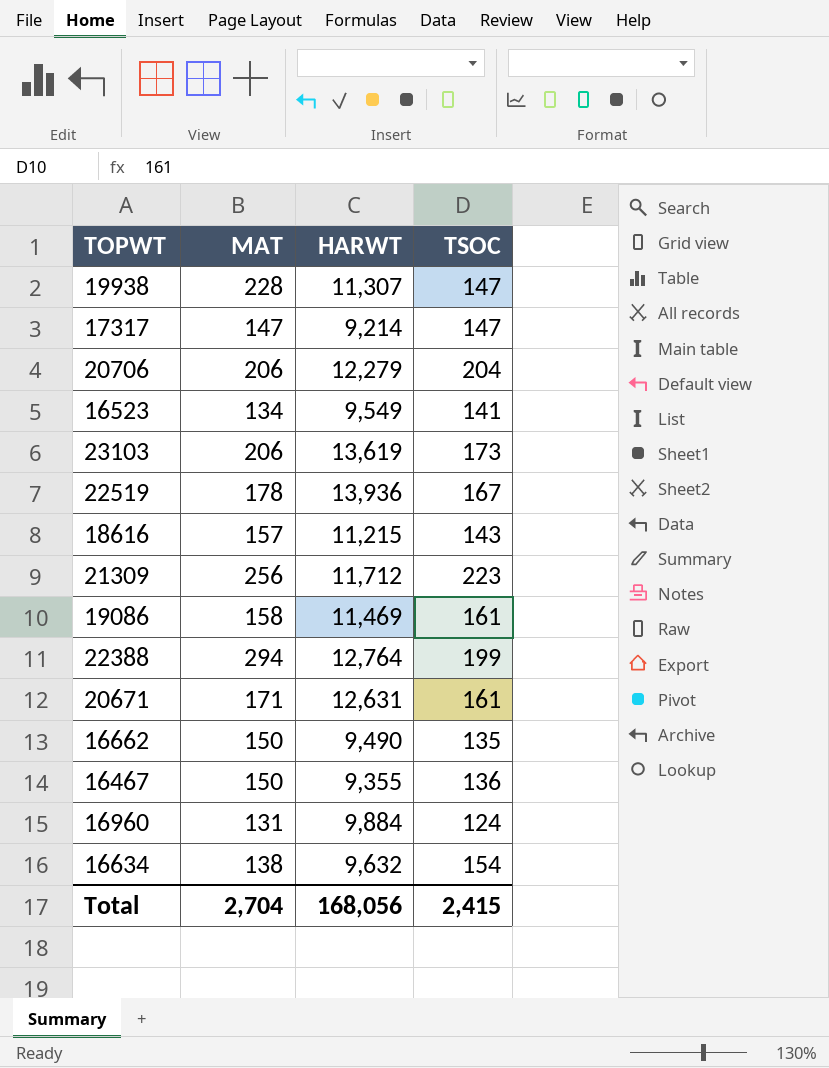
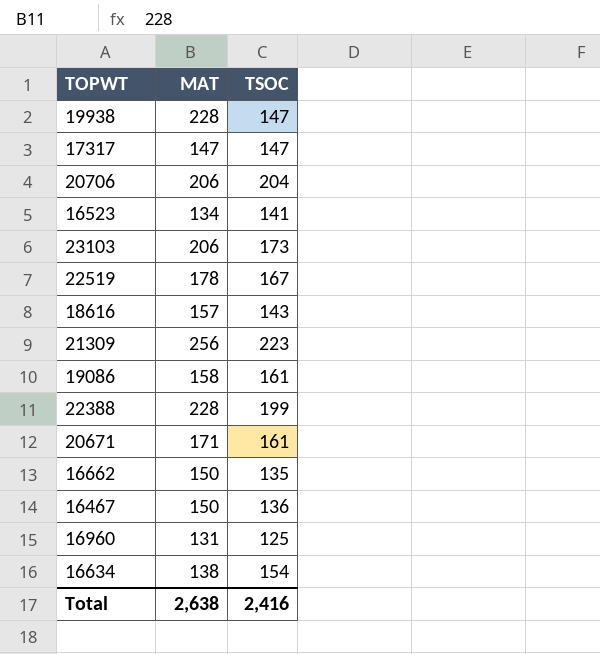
column HARWT | position: 3 -> none
22388 | MAT: 294 -> 228
16960 | TSOC: 124 -> 125
Total | MAT: 2,704 -> 2,638
Total | TSOC: 2,415 -> 2,416

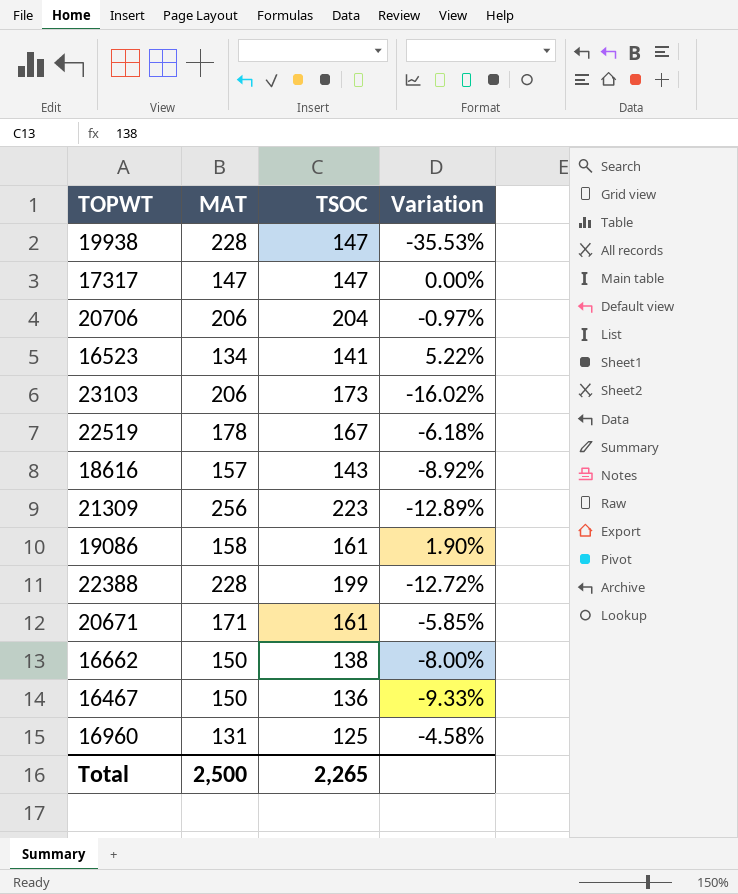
column Variation | formula: none -> ([TSOC] - [MAT]) / [MAT]
row 16634: 138 | 154 -> none
16662 | TSOC: 135 -> 138
Total | MAT: 2,638 -> 2,500
Total | TSOC: 2,416 -> 2,265

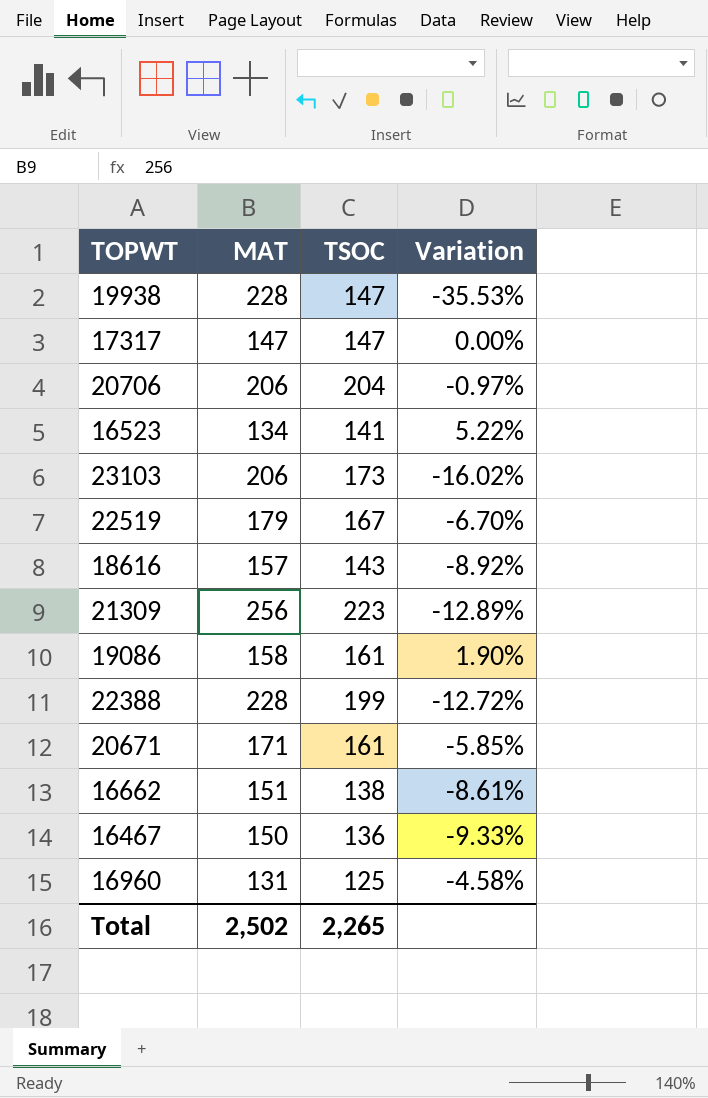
22519 | MAT: 178 -> 179
22519 | Variation: -6.18% -> -6.70%
16662 | MAT: 150 -> 151
16662 | Variation: -8.00% -> -8.61%
Total | MAT: 2,500 -> 2,502

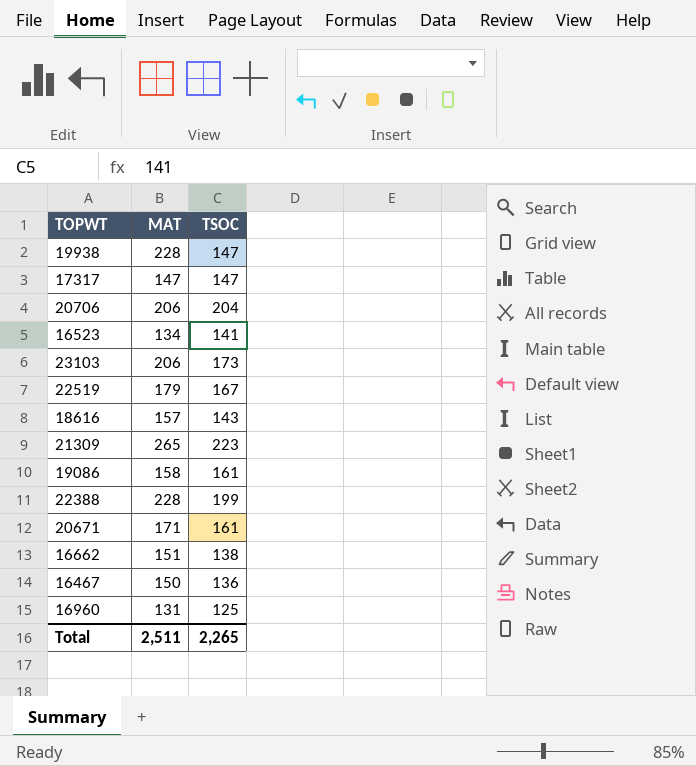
column Variation | formula: ([TSOC] - [MAT]) / [MAT] -> none
21309 | MAT: 256 -> 265
Total | MAT: 2,502 -> 2,511

